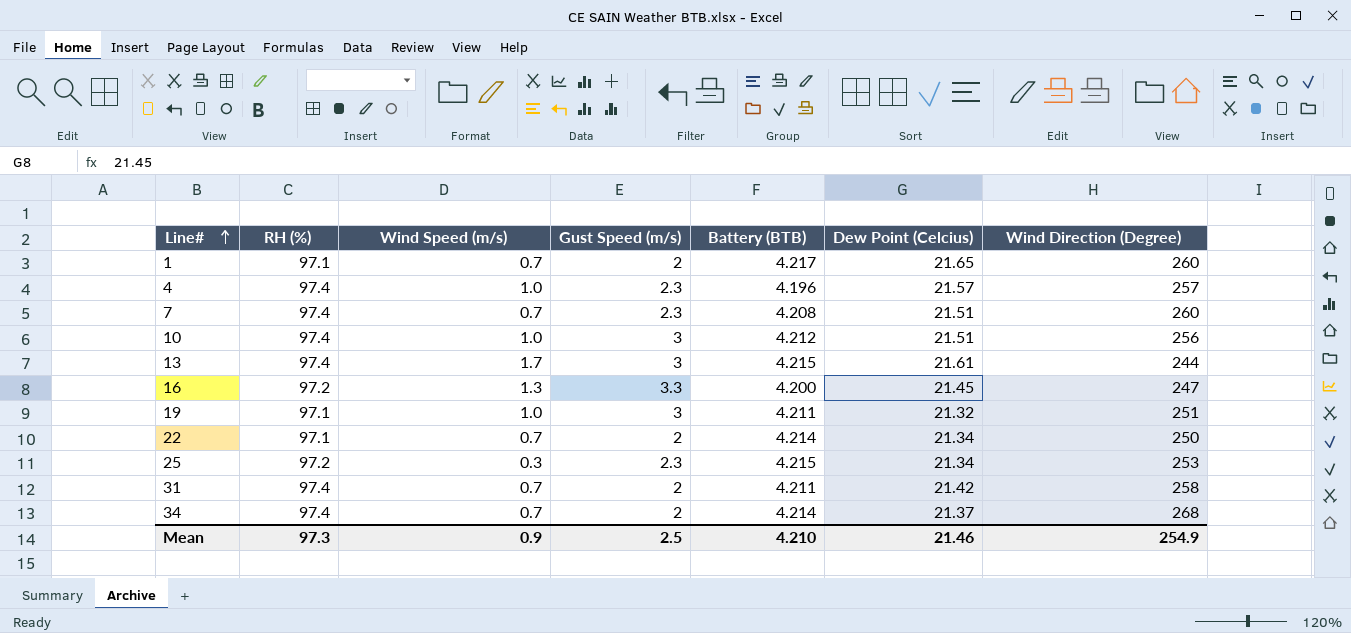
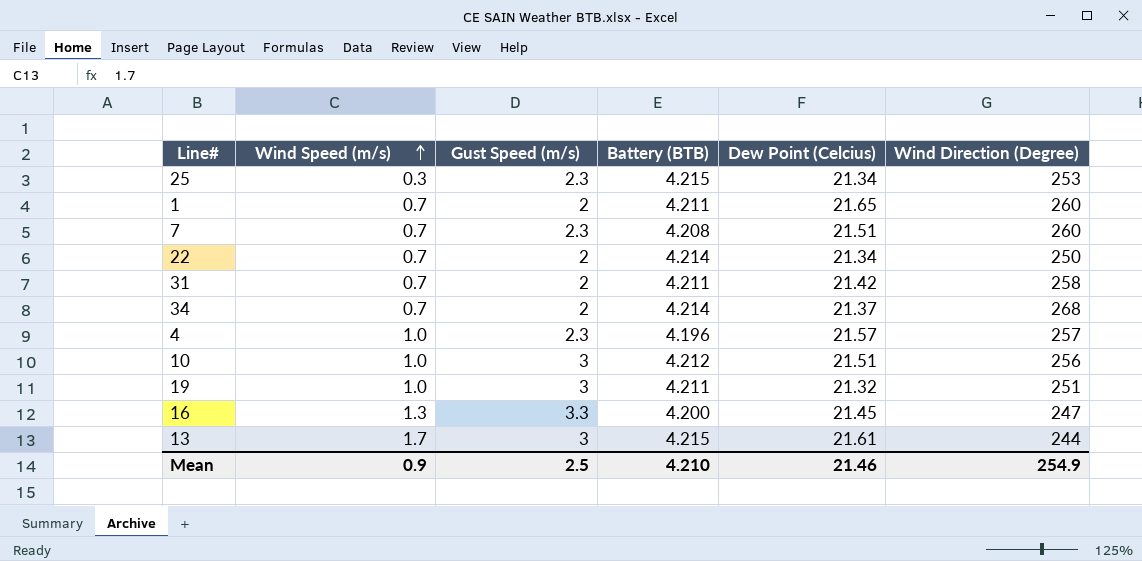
row order: Line# ascending -> Wind Speed (m/s) ascending
column RH (%) | position: 2 -> none
1 | Battery (BTB): 4.217 -> 4.211

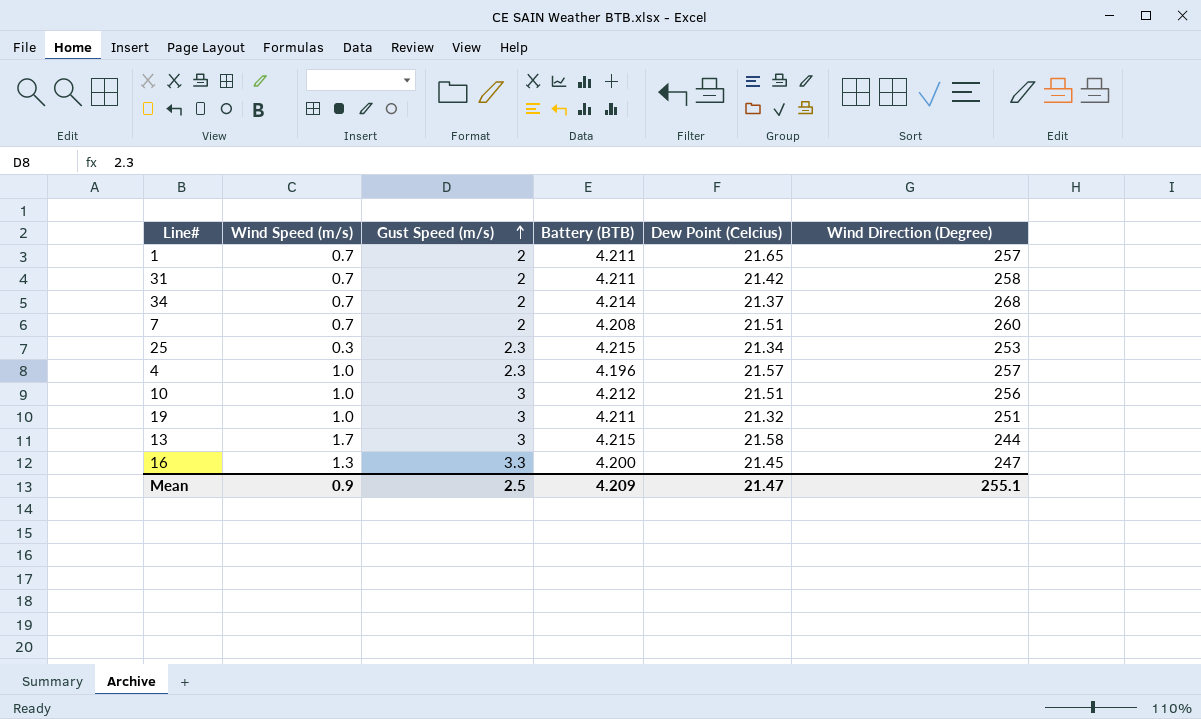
row order: Wind Speed (m/s) ascending -> Gust Speed (m/s) ascending
row 22: 0.7 | 2 | 4.214 | 21.34 | 250 -> none
1 | Wind Direction (Degree): 260 -> 257
7 | Gust Speed (m/s): 2.3 -> 2
13 | Dew Point (Celcius): 21.61 -> 21.58
Mean | Battery (BTB): 4.210 -> 4.209
Mean | Dew Point (Celcius): 21.46 -> 21.47
Mean | Wind Direction (Degree): 254.9 -> 255.1

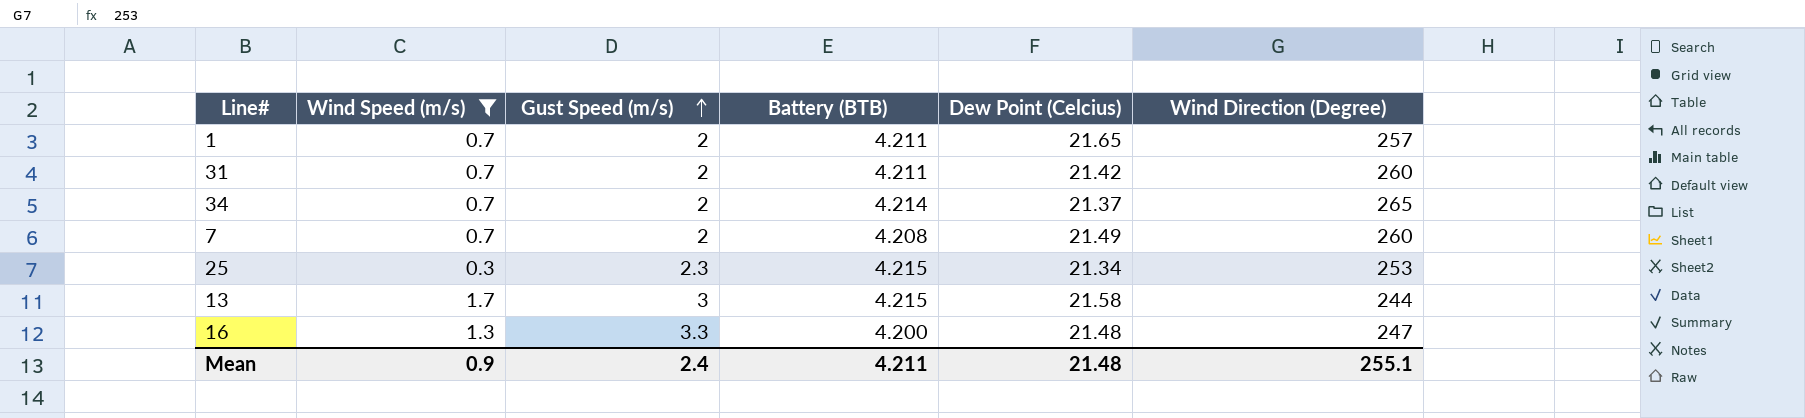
filter: none -> Wind Speed (m/s) != 1.0
31 | Wind Direction (Degree): 258 -> 260
34 | Wind Direction (Degree): 268 -> 265
7 | Dew Point (Celcius): 21.51 -> 21.49
16 | Dew Point (Celcius): 21.45 -> 21.48
Mean | Gust Speed (m/s): 2.5 -> 2.4
Mean | Battery (BTB): 4.209 -> 4.211
Mean | Dew Point (Celcius): 21.47 -> 21.48

